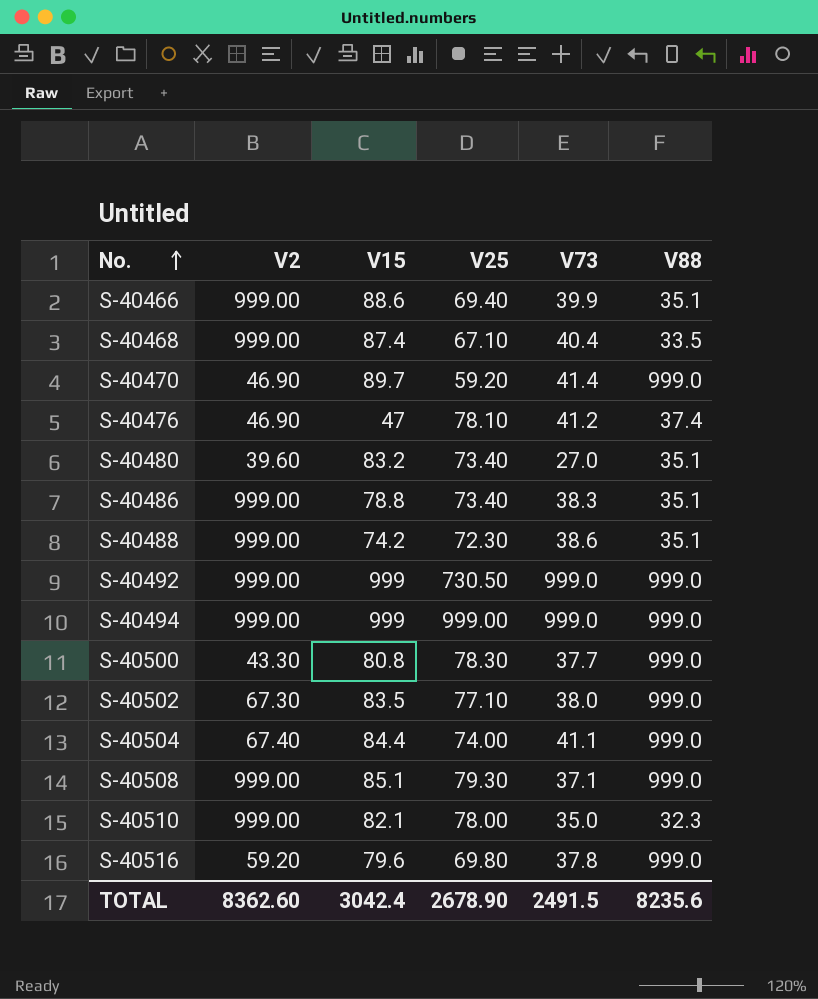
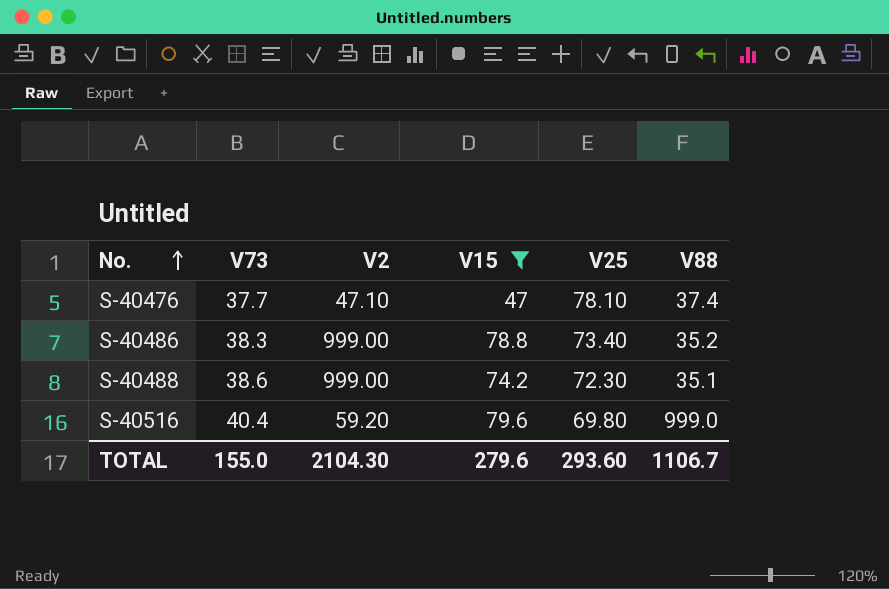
filter: none -> V15 <= 79.6
column V73 | position: 5 -> 2
S-40476 | V73: 41.2 -> 37.7
S-40476 | V2: 46.90 -> 47.10
S-40486 | V88: 35.1 -> 35.2
S-40516 | V73: 37.8 -> 40.4
TOTAL | V73: 2491.5 -> 155.0
TOTAL | V2: 8362.60 -> 2104.30
TOTAL | V15: 3042.4 -> 279.6
TOTAL | V25: 2678.90 -> 293.60
TOTAL | V88: 8235.6 -> 1106.7

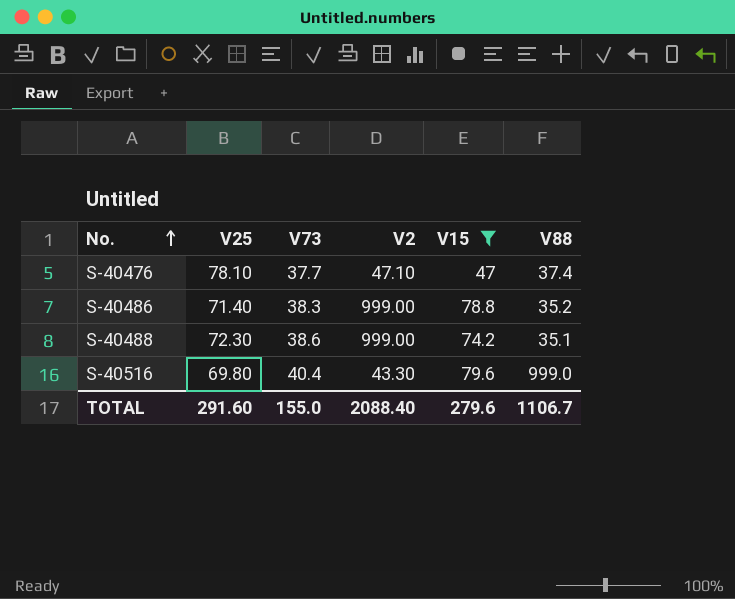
column V25 | position: 5 -> 2
S-40486 | V25: 73.40 -> 71.40
S-40516 | V2: 59.20 -> 43.30
TOTAL | V25: 293.60 -> 291.60
TOTAL | V2: 2104.30 -> 2088.40

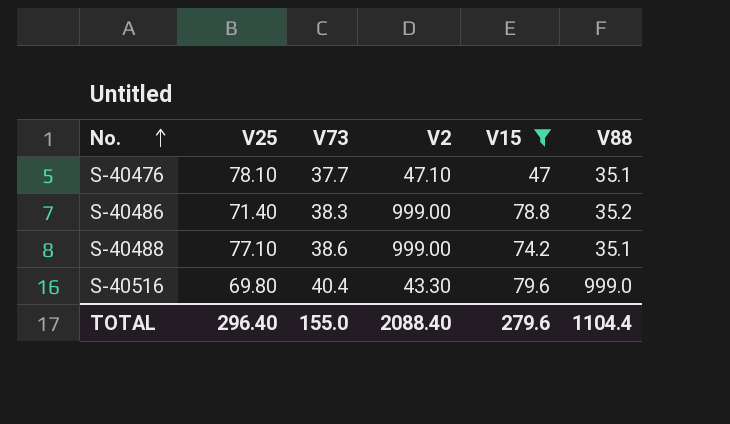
S-40476 | V88: 37.4 -> 35.1
S-40488 | V25: 72.30 -> 77.10
TOTAL | V25: 291.60 -> 296.40
TOTAL | V88: 1106.7 -> 1104.4

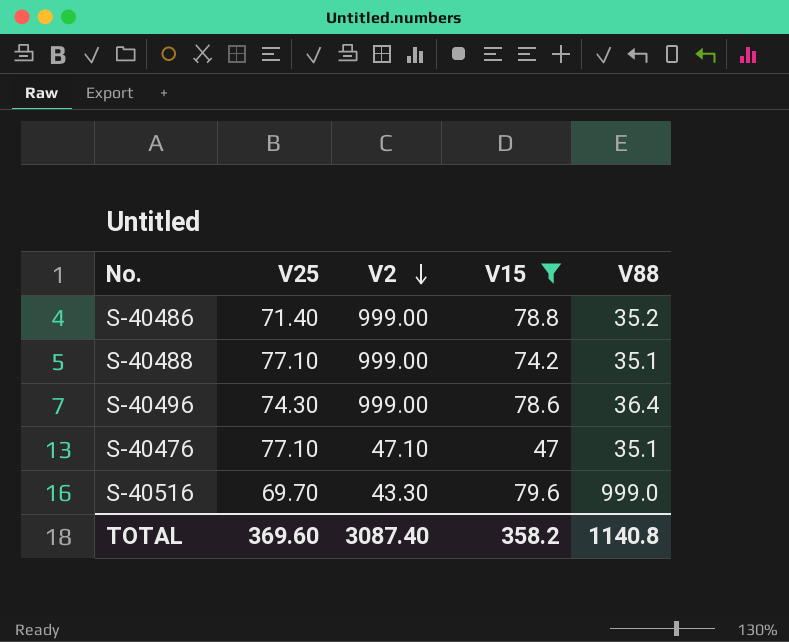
row order: No. ascending -> V2 descending
column V73 | position: 3 -> none
row S-40496: none -> 74.30 | 999.00 | 78.6 | 36.4
S-40476 | V25: 78.10 -> 77.10
S-40516 | V25: 69.80 -> 69.70
TOTAL | V25: 296.40 -> 369.60
TOTAL | V2: 2088.40 -> 3087.40
TOTAL | V15: 279.6 -> 358.2
TOTAL | V88: 1104.4 -> 1140.8

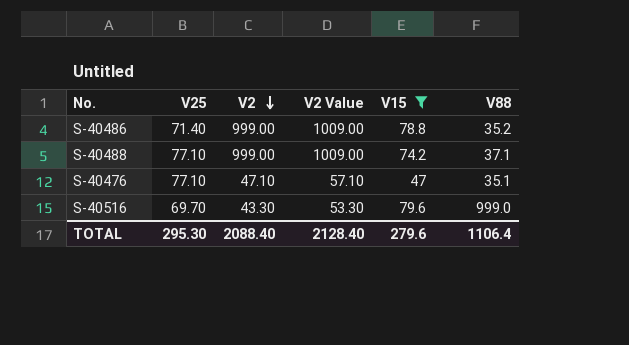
column V2 Value | formula: none -> [V2] + 10
row S-40496: 74.30 | 999.00 | 78.6 | 36.4 -> none
S-40488 | V88: 35.1 -> 37.1
TOTAL | V25: 369.60 -> 295.30
TOTAL | V2: 3087.40 -> 2088.40
TOTAL | V15: 358.2 -> 279.6
TOTAL | V88: 1140.8 -> 1106.4

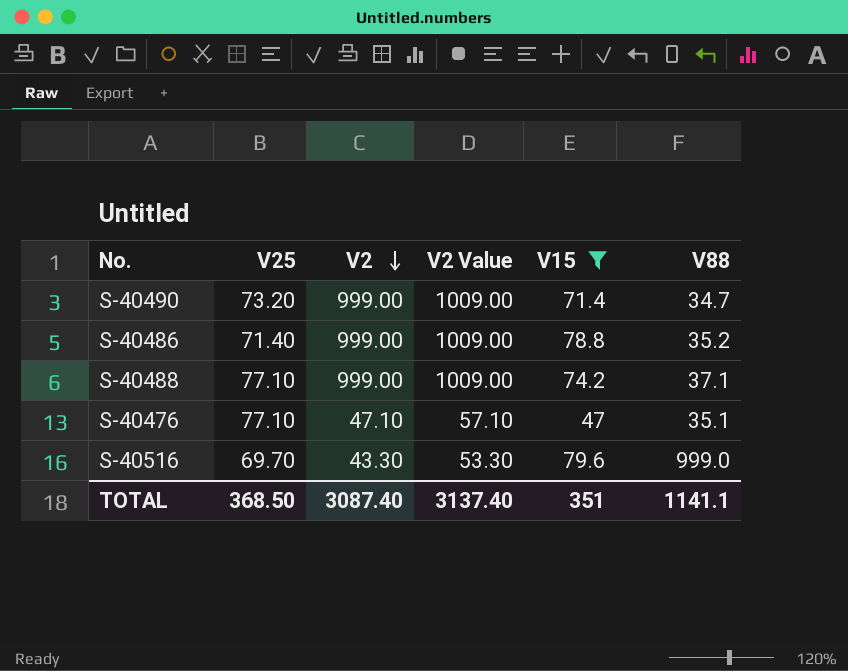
row S-40490: none -> 73.20 | 999.00 | 1009.00 | 71.4 | 34.7
TOTAL | V25: 295.30 -> 368.50
TOTAL | V2: 2088.40 -> 3087.40
TOTAL | V2 Value: 2128.40 -> 3137.40
TOTAL | V15: 279.6 -> 351
TOTAL | V88: 1106.4 -> 1141.1

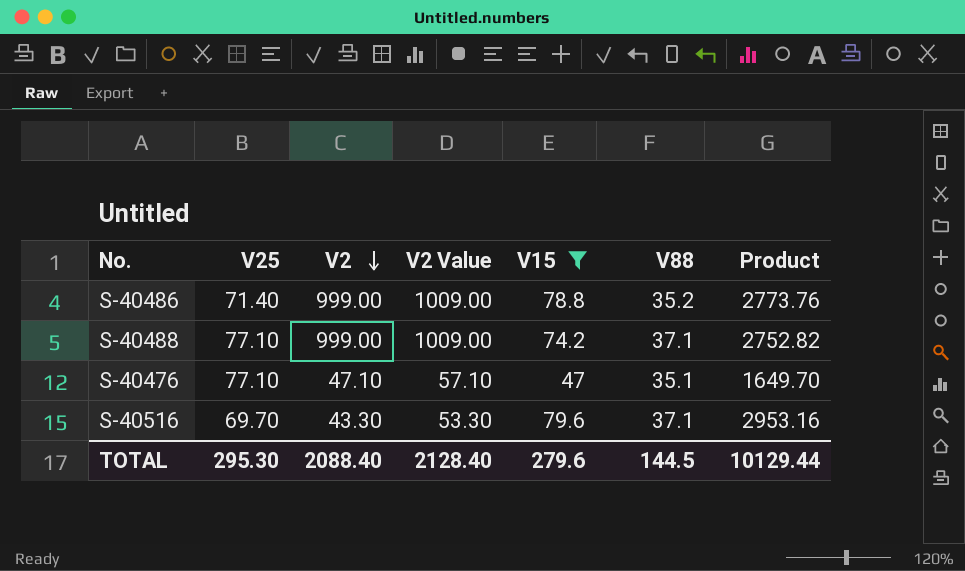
column Product | formula: none -> [V15] * [V88]
row S-40490: 73.20 | 999.00 | 1009.00 | 71.4 | 34.7 -> none
S-40516 | V88: 999.0 -> 37.1
TOTAL | V25: 368.50 -> 295.30
TOTAL | V2: 3087.40 -> 2088.40
TOTAL | V2 Value: 3137.40 -> 2128.40
TOTAL | V15: 351 -> 279.6
TOTAL | V88: 1141.1 -> 144.5

